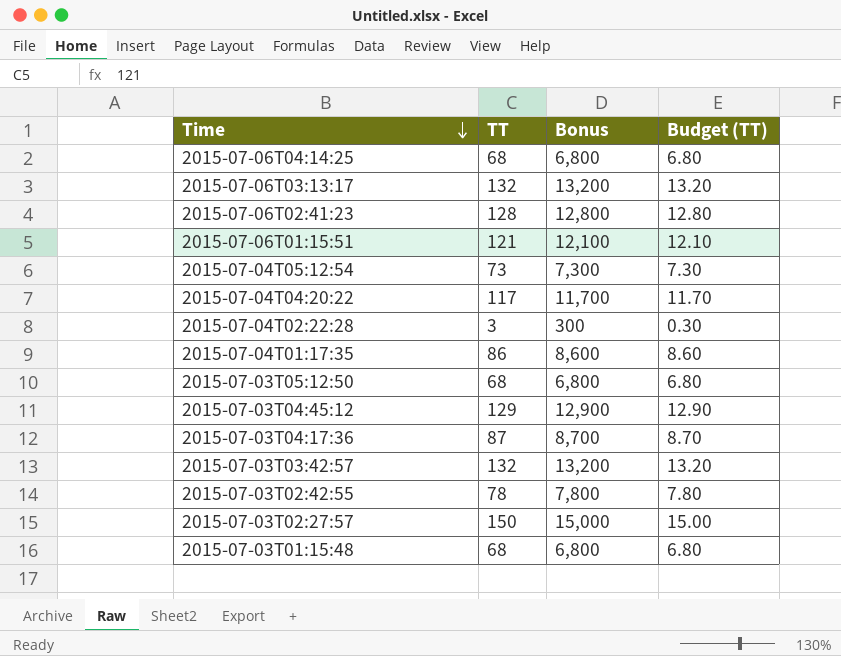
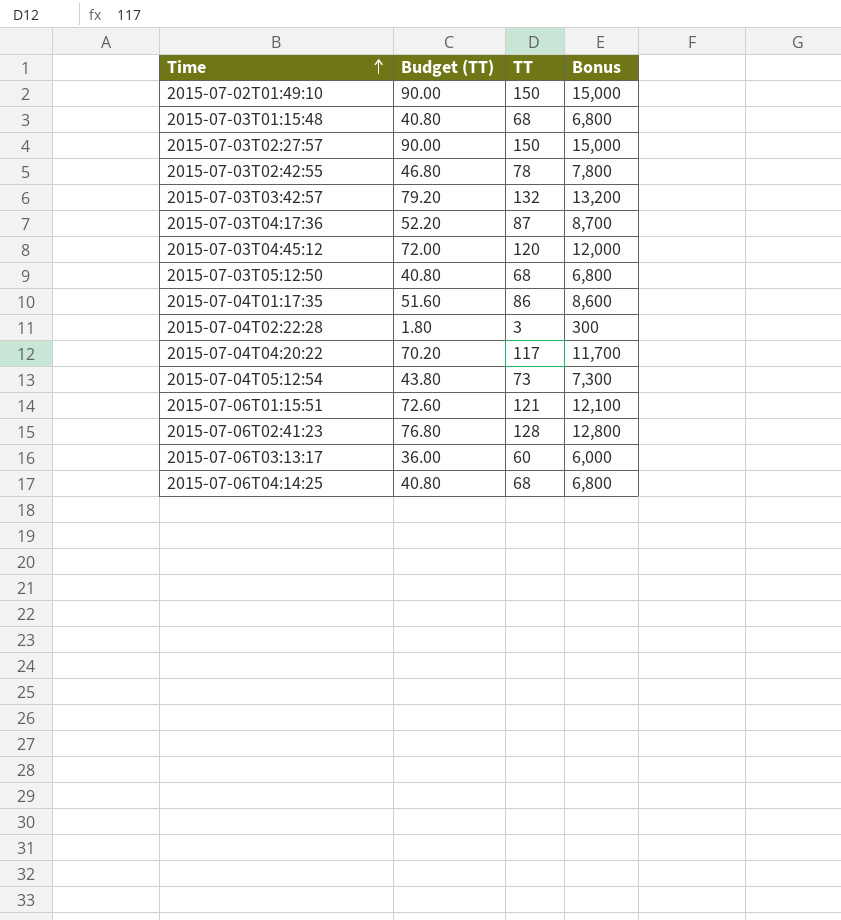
row order: Time descending -> Time ascending
column Budget (TT) | formula: [TT] * 0.1 -> [TT] * 0.6
column Budget (TT) | position: 4 -> 2
row 2015-07-02T01:49:10: none -> 90.00 | 150 | 15,000
2015-07-03T04:45:12 | TT: 129 -> 120
2015-07-03T04:45:12 | Bonus: 12,900 -> 12,000
2015-07-06T03:13:17 | TT: 132 -> 60
2015-07-06T03:13:17 | Bonus: 13,200 -> 6,000

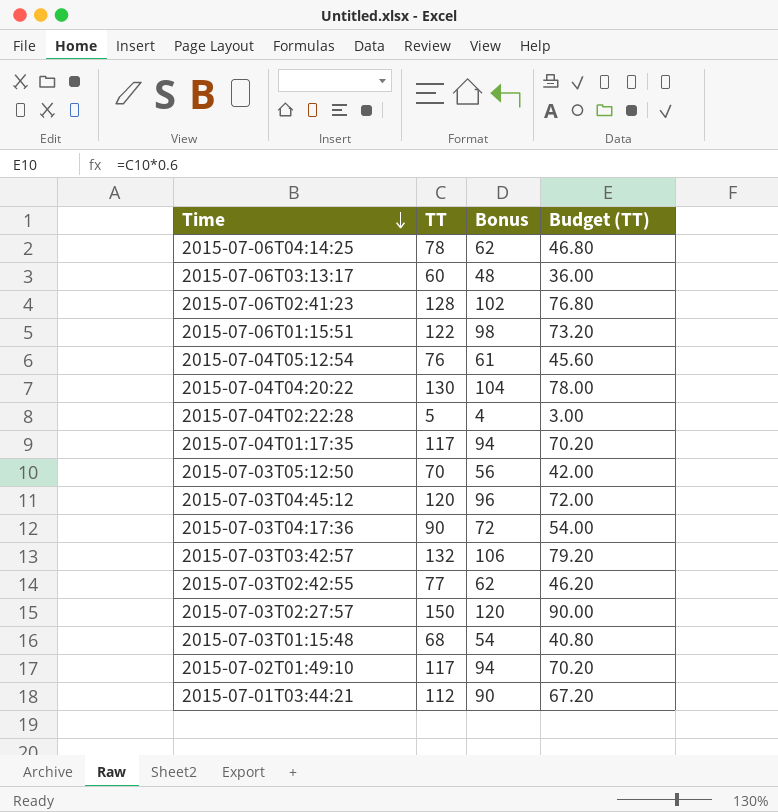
row order: Time ascending -> Time descending
column Bonus | formula: [TT] * 100 -> [TT] * 0.8
column Budget (TT) | position: 2 -> 4
2015-07-06T04:14:25 | TT: 68 -> 78
2015-07-06T04:14:25 | Budget (TT): 40.80 -> 46.80
2015-07-06T01:15:51 | TT: 121 -> 122
2015-07-06T01:15:51 | Budget (TT): 72.60 -> 73.20
2015-07-04T05:12:54 | TT: 73 -> 76
2015-07-04T05:12:54 | Budget (TT): 43.80 -> 45.60
2015-07-04T04:20:22 | TT: 117 -> 130
2015-07-04T04:20:22 | Budget (TT): 70.20 -> 78.00
2015-07-04T02:22:28 | TT: 3 -> 5
2015-07-04T02:22:28 | Budget (TT): 1.80 -> 3.00
2015-07-04T01:17:35 | TT: 86 -> 117
2015-07-04T01:17:35 | Budget (TT): 51.60 -> 70.20
2015-07-03T05:12:50 | TT: 68 -> 70
2015-07-03T05:12:50 | Budget (TT): 40.80 -> 42.00
2015-07-03T04:17:36 | TT: 87 -> 90
2015-07-03T04:17:36 | Budget (TT): 52.20 -> 54.00
2015-07-03T02:42:55 | TT: 78 -> 77
2015-07-03T02:42:55 | Budget (TT): 46.80 -> 46.20
2015-07-02T01:49:10 | TT: 150 -> 117
2015-07-02T01:49:10 | Budget (TT): 90.00 -> 70.20
row 2015-07-01T03:44:21: none -> 112 | 90 | 67.20

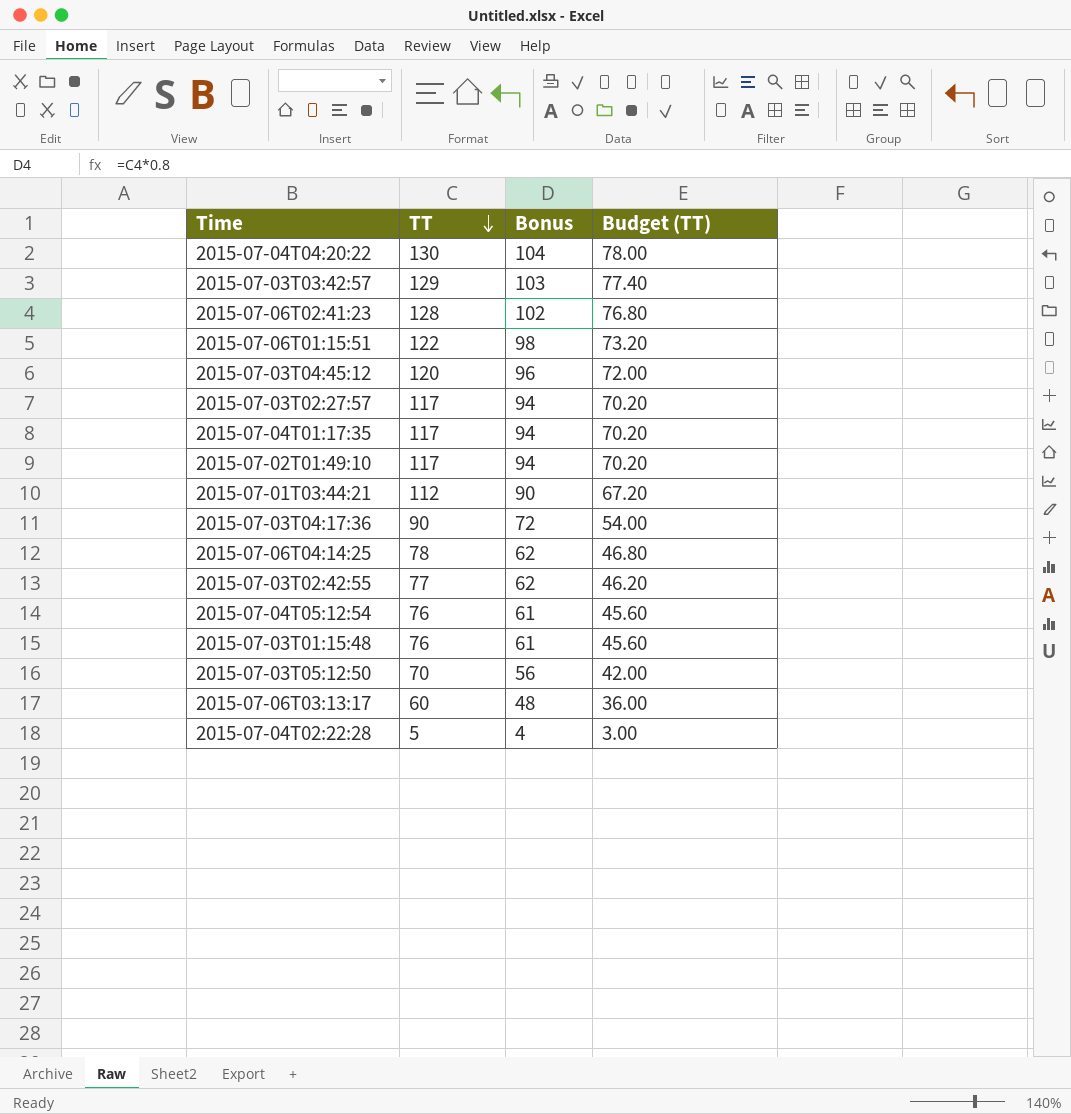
row order: Time descending -> TT descending
2015-07-03T03:42:57 | TT: 132 -> 129
2015-07-03T03:42:57 | Bonus: 106 -> 103
2015-07-03T03:42:57 | Budget (TT): 79.20 -> 77.40
2015-07-03T02:27:57 | TT: 150 -> 117
2015-07-03T02:27:57 | Bonus: 120 -> 94
2015-07-03T02:27:57 | Budget (TT): 90.00 -> 70.20
2015-07-03T01:15:48 | TT: 68 -> 76
2015-07-03T01:15:48 | Bonus: 54 -> 61
2015-07-03T01:15:48 | Budget (TT): 40.80 -> 45.60

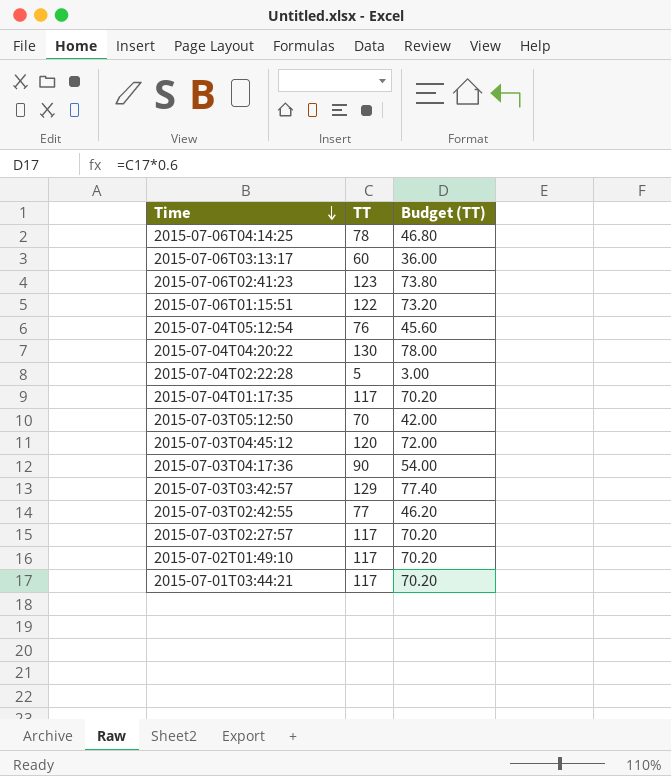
row order: TT descending -> Time descending
column Bonus | formula: [TT] * 0.8 -> none
row 2015-07-03T01:15:48: 76 | 61 | 45.60 -> none
2015-07-06T02:41:23 | TT: 128 -> 123
2015-07-06T02:41:23 | Budget (TT): 76.80 -> 73.80
2015-07-01T03:44:21 | TT: 112 -> 117
2015-07-01T03:44:21 | Budget (TT): 67.20 -> 70.20

